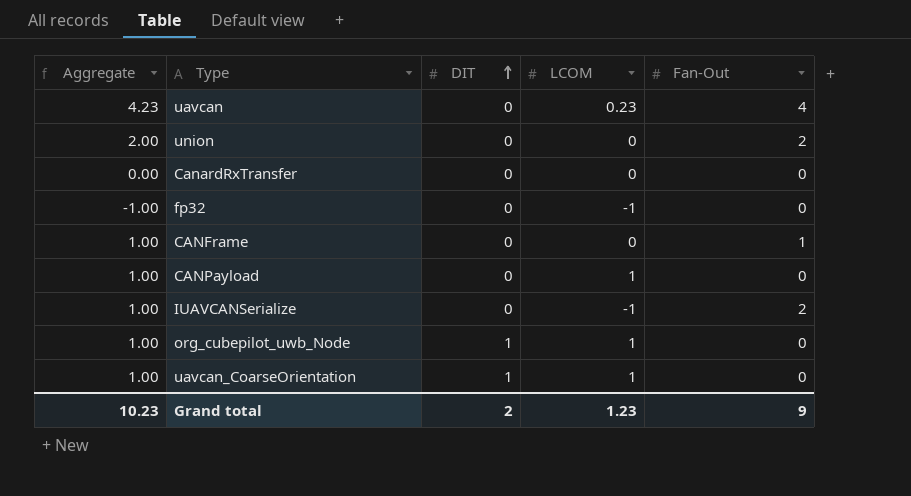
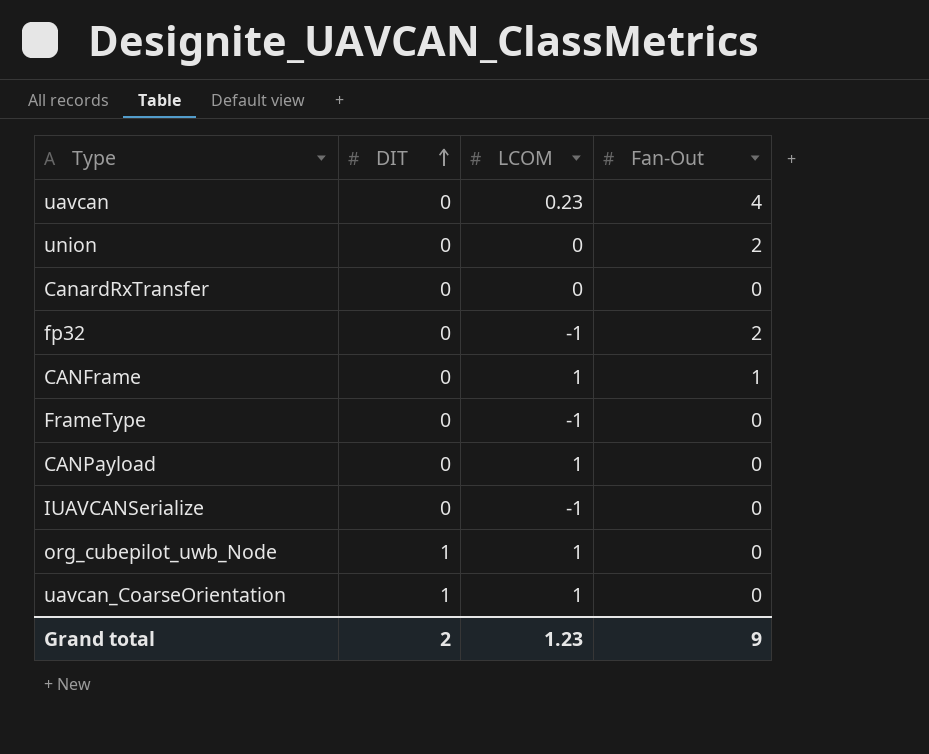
column Aggregate | formula: [LCOM] + [Fan-Out] -> none
fp32 | Fan-Out: 0 -> 2
CANFrame | LCOM: 0 -> 1
row FrameType: none -> 0 | -1 | 0
IUAVCANSerialize | Fan-Out: 2 -> 0

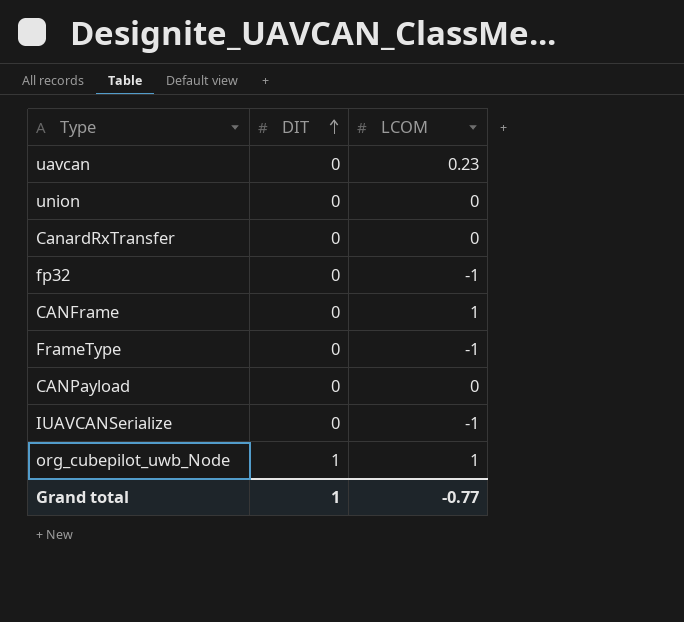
column Fan-Out | position: 4 -> none
row uavcan_CoarseOrientation: 1 | 1 | 0 -> none
CANPayload | LCOM: 1 -> 0
Grand total | DIT: 2 -> 1
Grand total | LCOM: 1.23 -> -0.77

